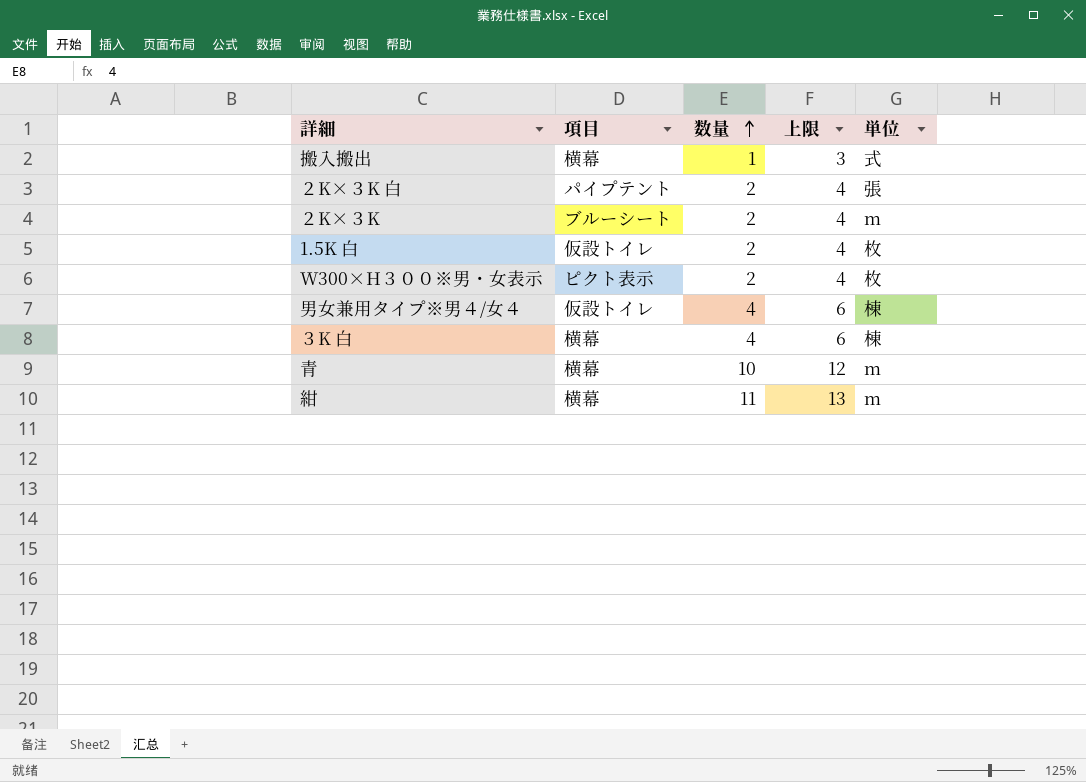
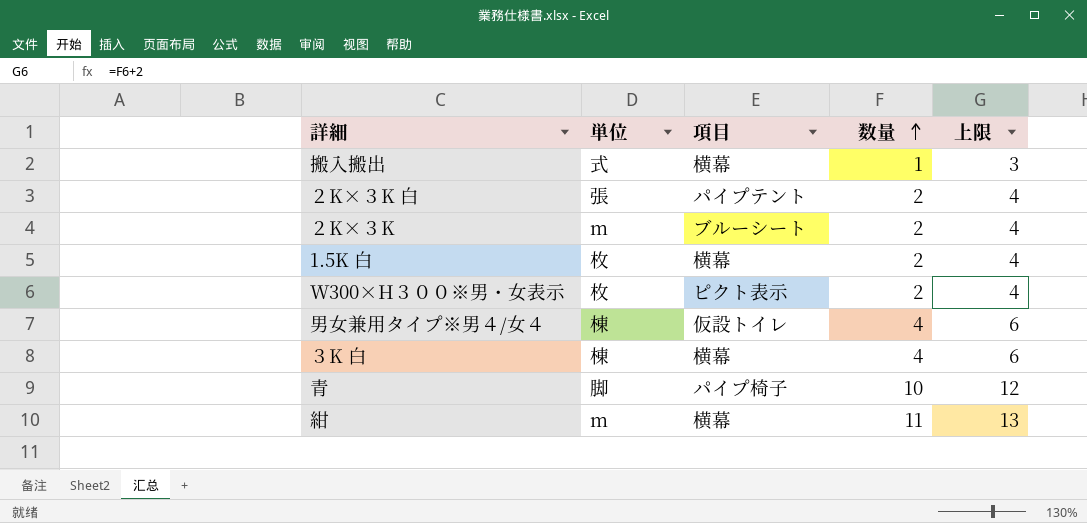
column 単位 | position: 5 -> 2
1.5K 白 | 項目: 仮設トイレ -> 横幕
青 | 単位: m -> 脚
青 | 項目: 横幕 -> パイプ椅子

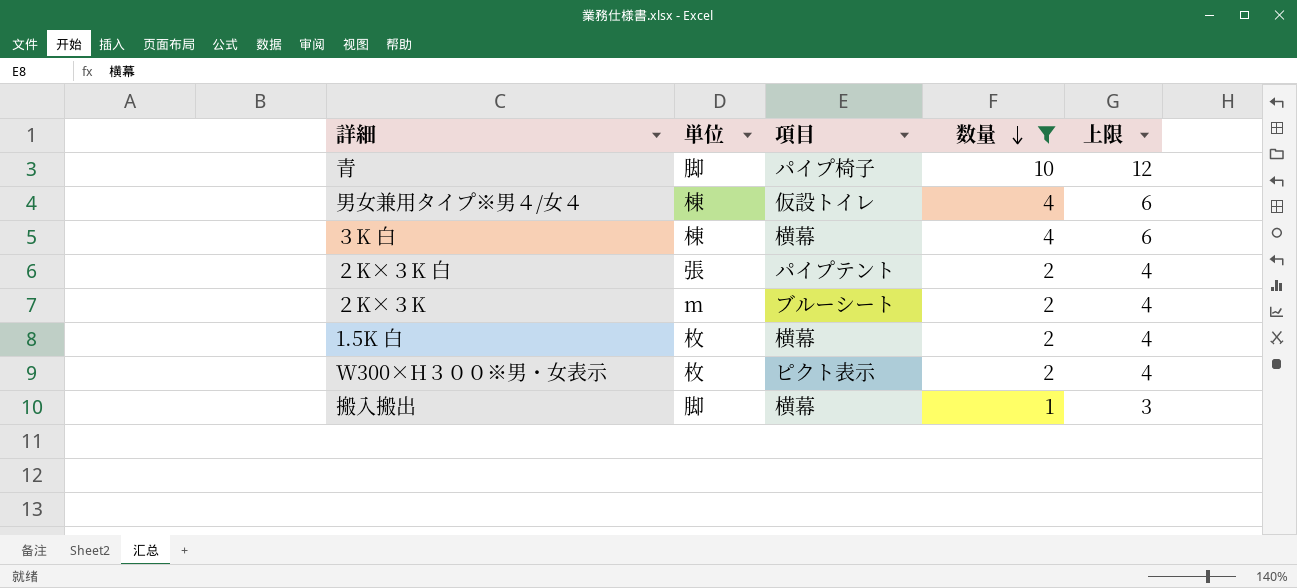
filter: none -> 数量 != 11
row order: 数量 ascending -> 数量 descending
搬入搬出 | 単位: 式 -> 脚

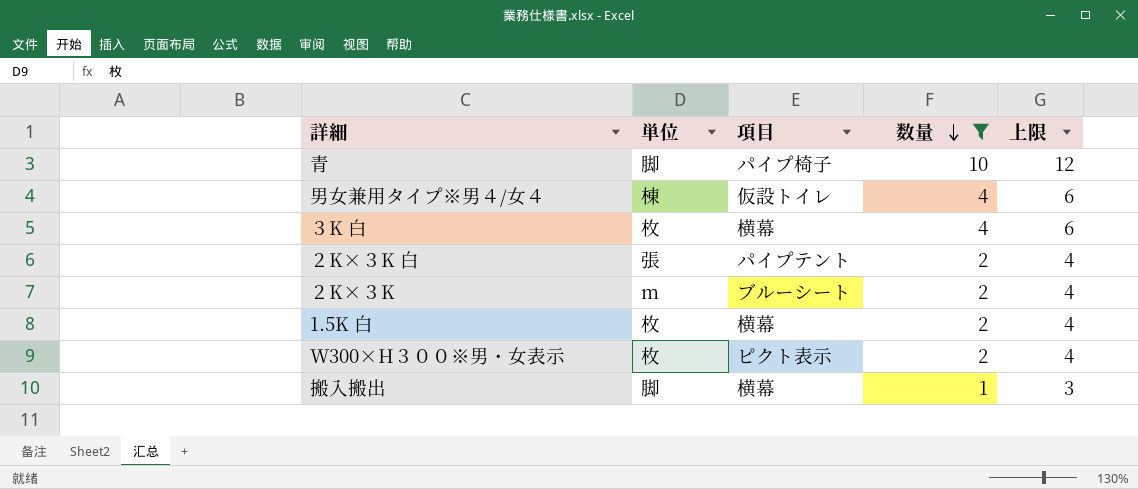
３K 白 | 単位: 棟 -> 枚

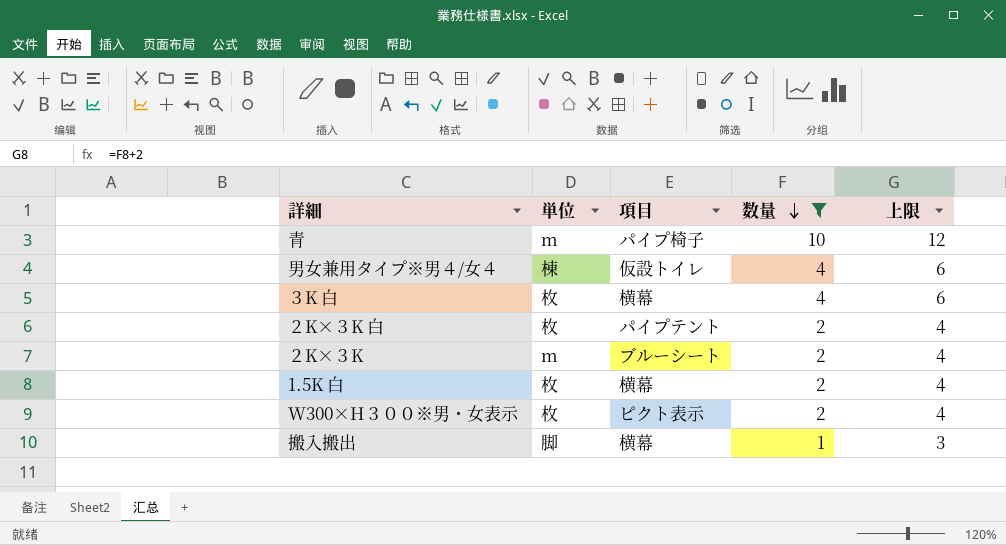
青 | 単位: 脚 -> m
２K×３K 白 | 単位: 張 -> 枚

